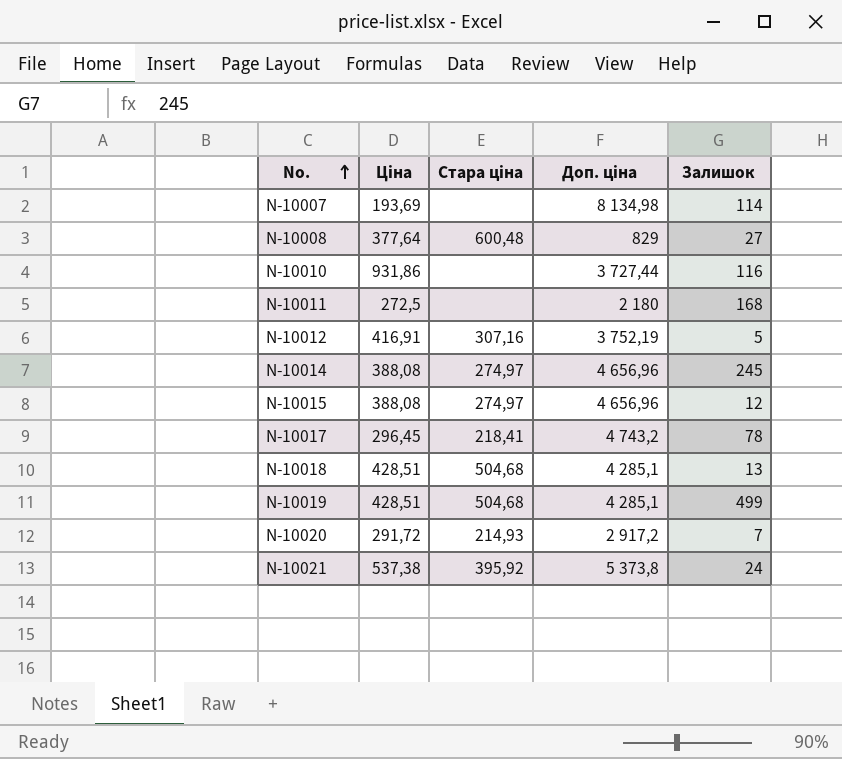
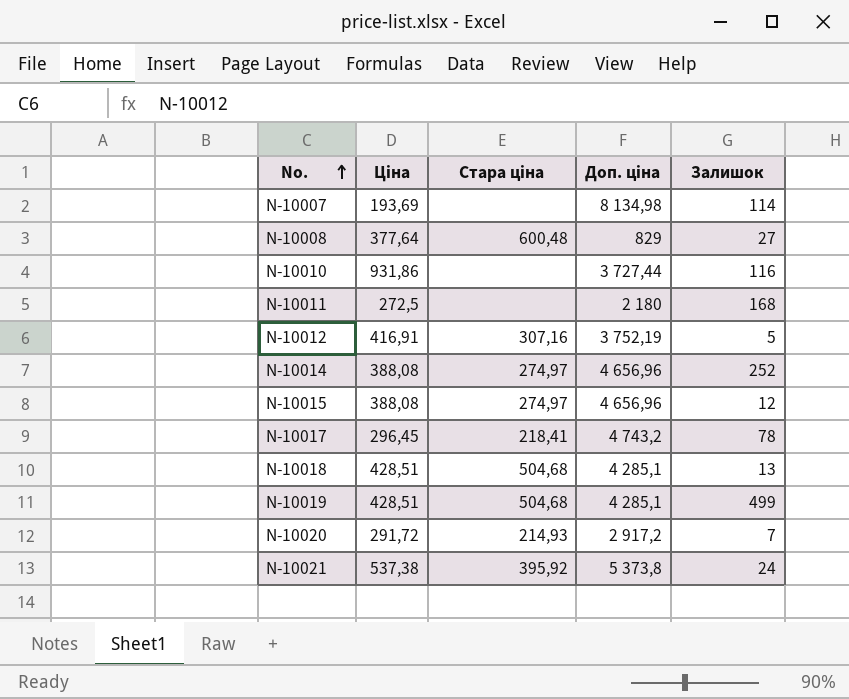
N-10014 | Залишок: 245 -> 252

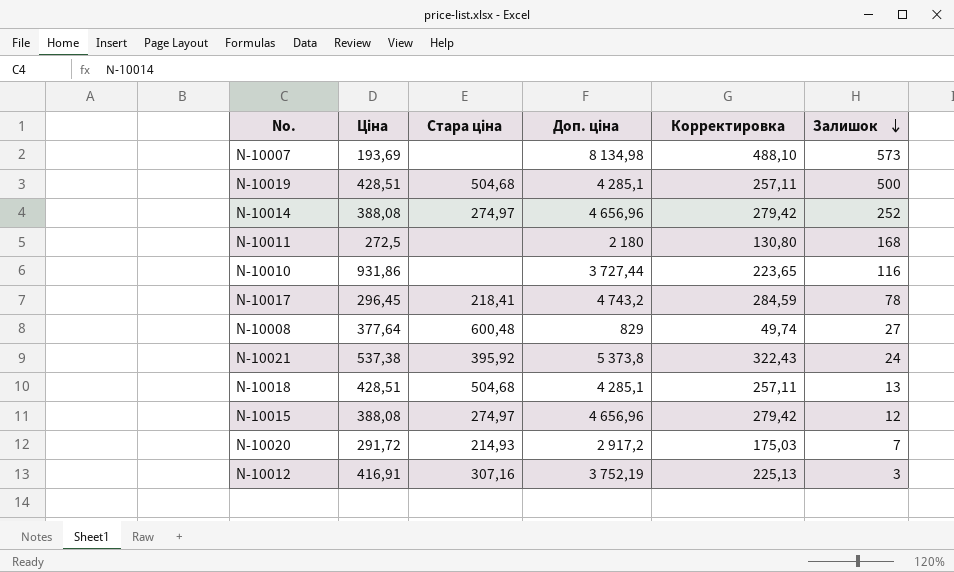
row order: No. ascending -> Залишок descending
column Корректировка | formula: none -> [Доп. ціна] * 0,06
N-10007 | Залишок: 114 -> 573
N-10019 | Залишок: 499 -> 500
N-10012 | Залишок: 5 -> 3

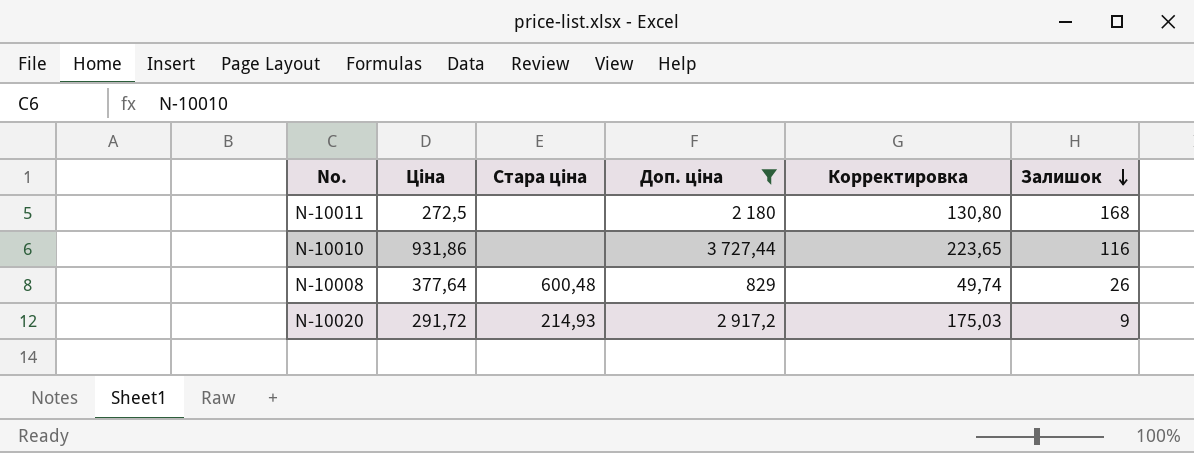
filter: none -> Доп. ціна <= 3 727,44
N-10008 | Залишок: 27 -> 26
N-10020 | Залишок: 7 -> 9

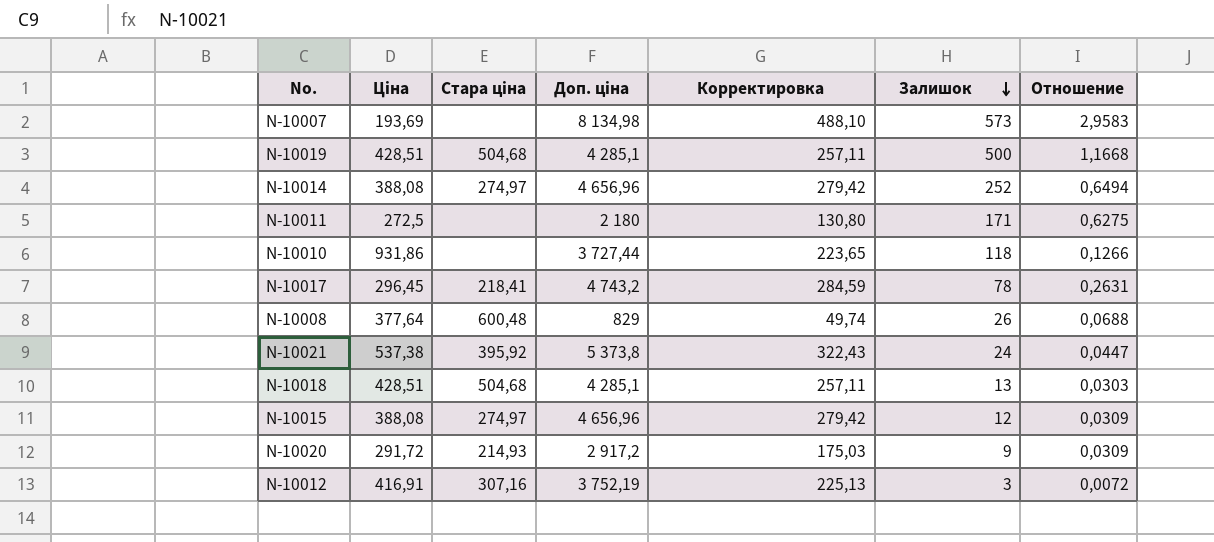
filter: Доп. ціна <= 3 727,44 -> none
column Отношение | formula: none -> [Залишок] / [Ціна]
N-10011 | Залишок: 168 -> 171
N-10010 | Залишок: 116 -> 118

